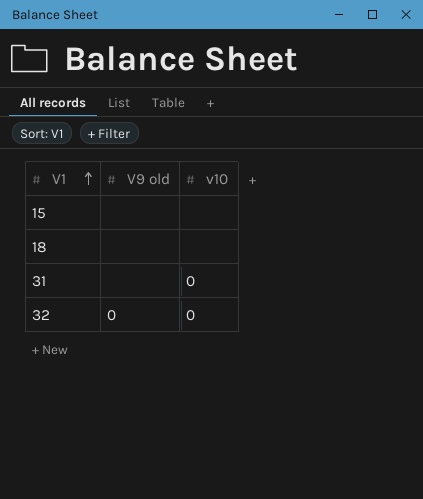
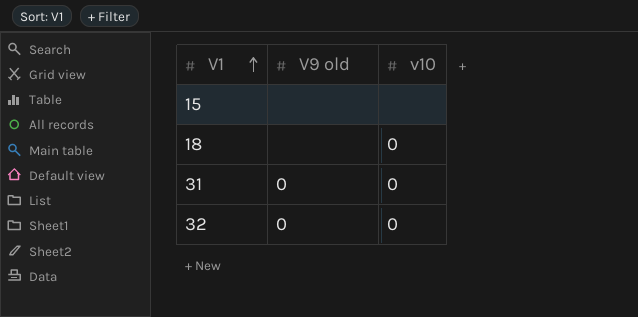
18 | v10: none -> 0
31 | V9 old: none -> 0

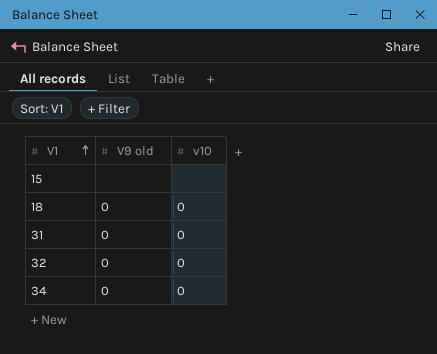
18 | V9 old: none -> 0
row 34: none -> 0 | 0

